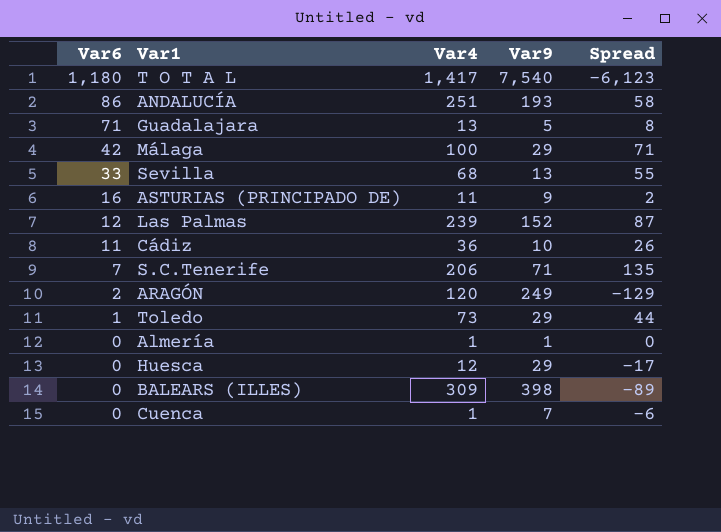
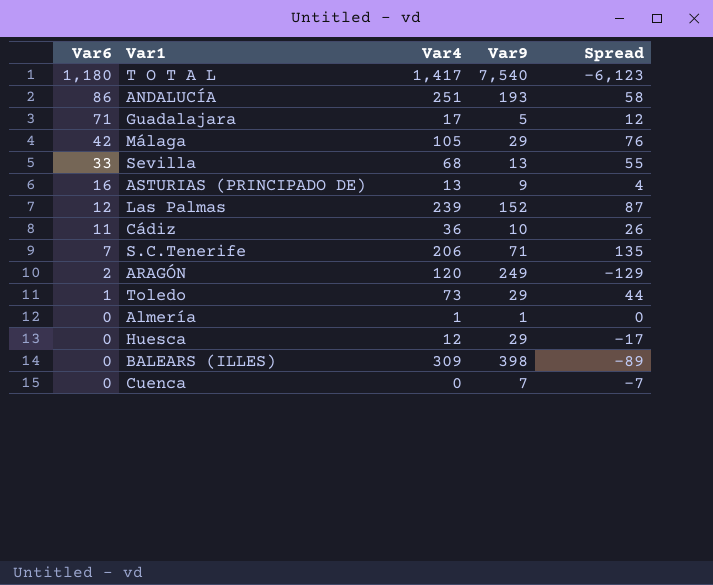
Guadalajara | Var4: 13 -> 17
Guadalajara | Spread: 8 -> 12
Málaga | Var4: 100 -> 105
Málaga | Spread: 71 -> 76
ASTURIAS (PRINCIPADO DE) | Var4: 11 -> 13
ASTURIAS (PRINCIPADO DE) | Spread: 2 -> 4
Cuenca | Var4: 1 -> 0
Cuenca | Spread: -6 -> -7

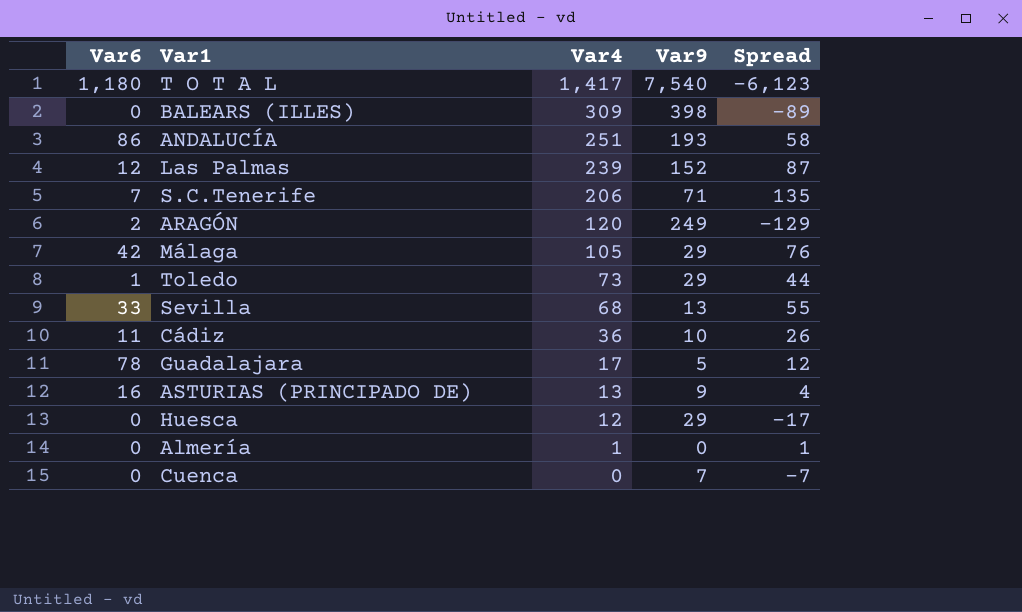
row order: Var6 descending -> Var4 descending
Guadalajara | Var6: 71 -> 78
Almería | Var9: 1 -> 0
Almería | Spread: 0 -> 1

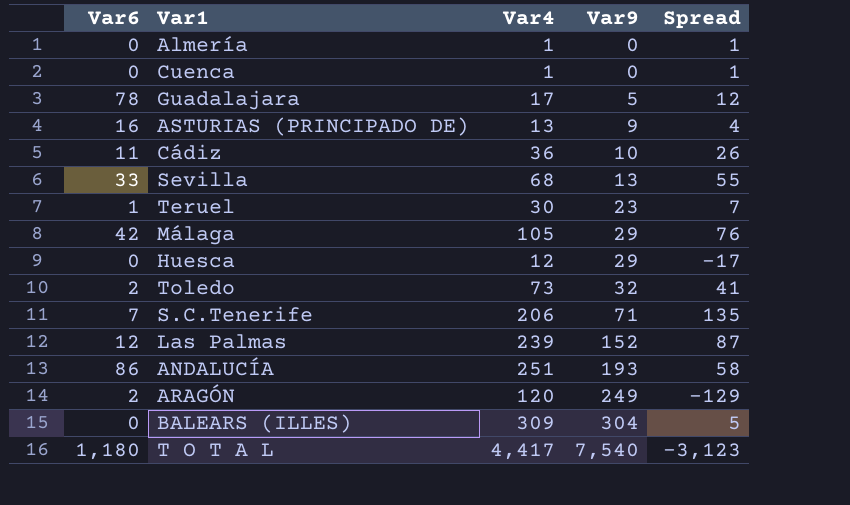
row order: Var4 descending -> Var9 ascending
Cuenca | Var4: 0 -> 1
Cuenca | Var9: 7 -> 0
Cuenca | Spread: -7 -> 1
row Teruel: none -> 1 | 30 | 23 | 7
Toledo | Var6: 1 -> 2
Toledo | Var9: 29 -> 32
Toledo | Spread: 44 -> 41
BALEARS (ILLES) | Var9: 398 -> 304
BALEARS (ILLES) | Spread: -89 -> 5
T O T A L | Var4: 1,417 -> 4,417
T O T A L | Spread: -6,123 -> -3,123

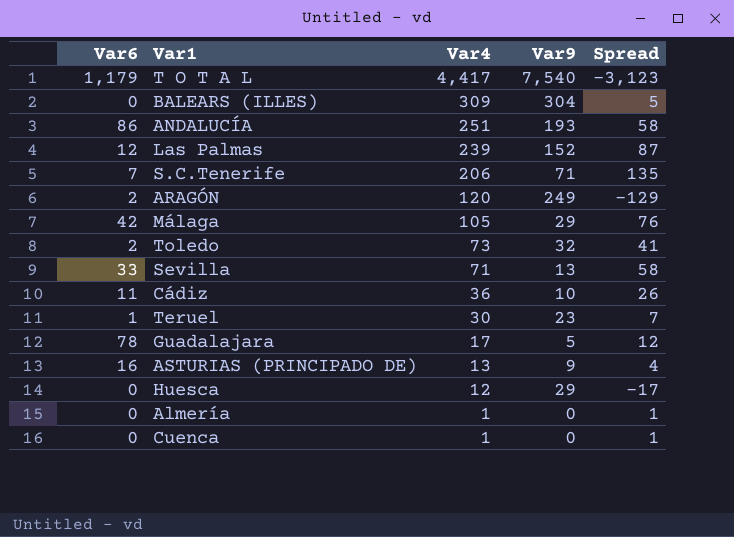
row order: Var9 ascending -> Var4 descending
T O T A L | Var6: 1,180 -> 1,179
Sevilla | Var4: 68 -> 71
Sevilla | Spread: 55 -> 58

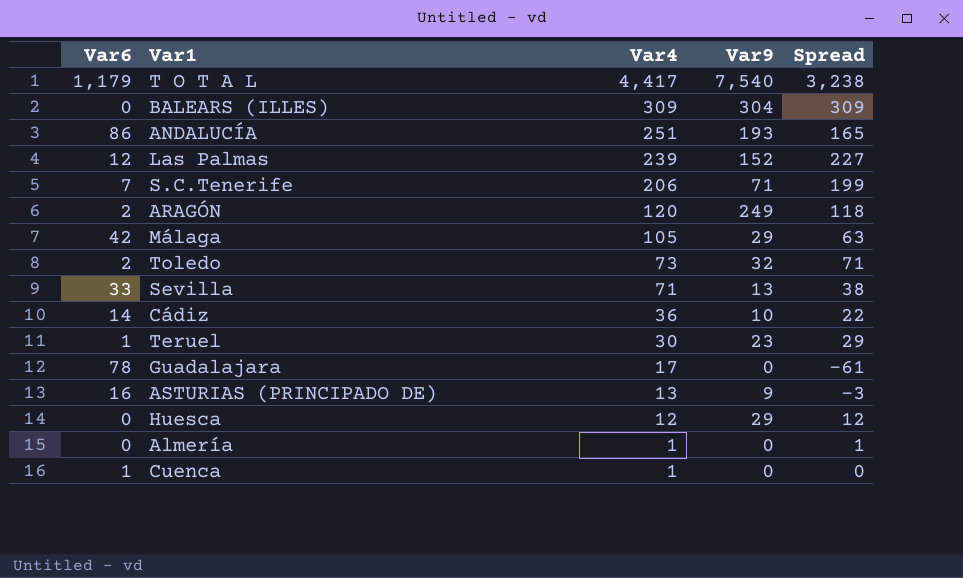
column Spread | formula: [Var4] - [Var9] -> [Var4] - [Var6]
Cádiz | Var6: 11 -> 14
Guadalajara | Var9: 5 -> 0
Cuenca | Var6: 0 -> 1

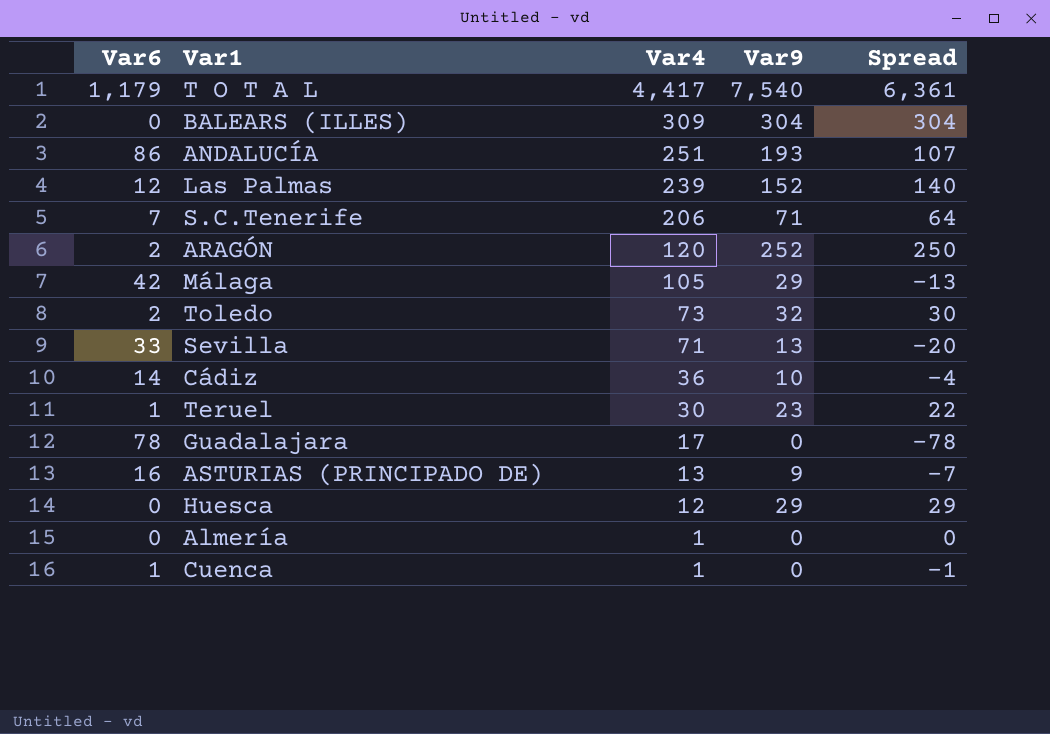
column Spread | formula: [Var4] - [Var6] -> [Var9] - [Var6]
ARAGÓN | Var9: 249 -> 252

